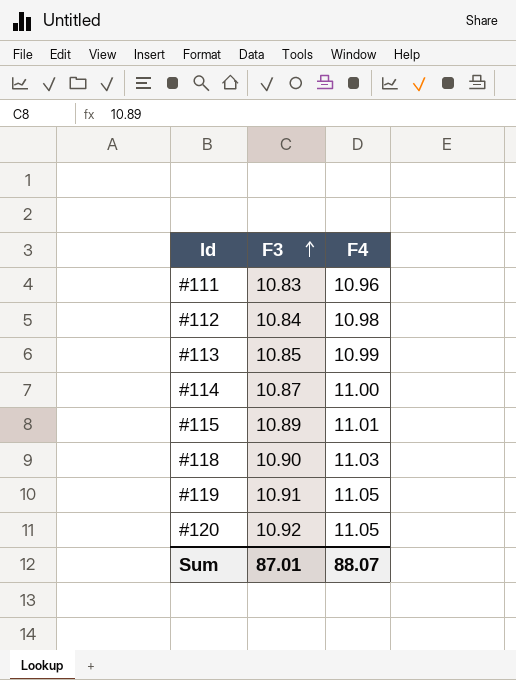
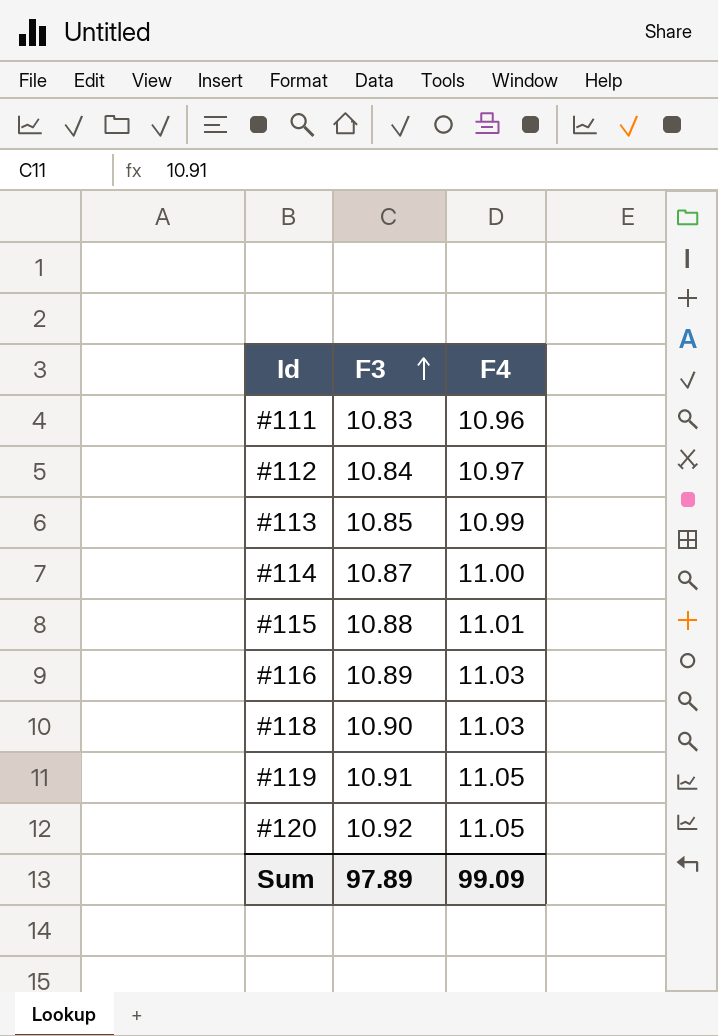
#112 | F4: 10.98 -> 10.97
#115 | F3: 10.89 -> 10.88
row #116: none -> 10.89 | 11.03
Sum | F3: 87.01 -> 97.89
Sum | F4: 88.07 -> 99.09

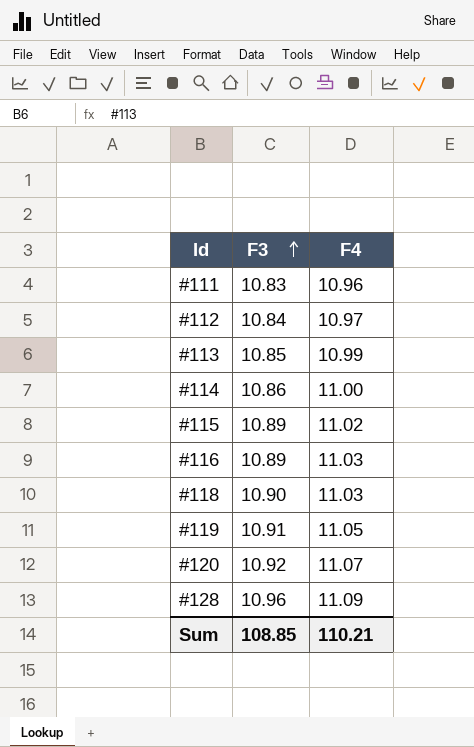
#114 | F3: 10.87 -> 10.86
#115 | F3: 10.88 -> 10.89
#115 | F4: 11.01 -> 11.02
#120 | F4: 11.05 -> 11.07
row #128: none -> 10.96 | 11.09
Sum | F3: 97.89 -> 108.85
Sum | F4: 99.09 -> 110.21

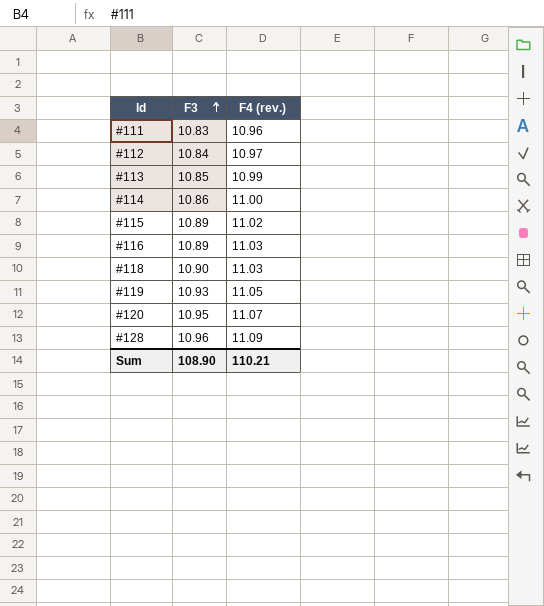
column name: F4 -> F4 (rev.)
#119 | F3: 10.91 -> 10.93
#120 | F3: 10.92 -> 10.95
Sum | F3: 108.85 -> 108.90

